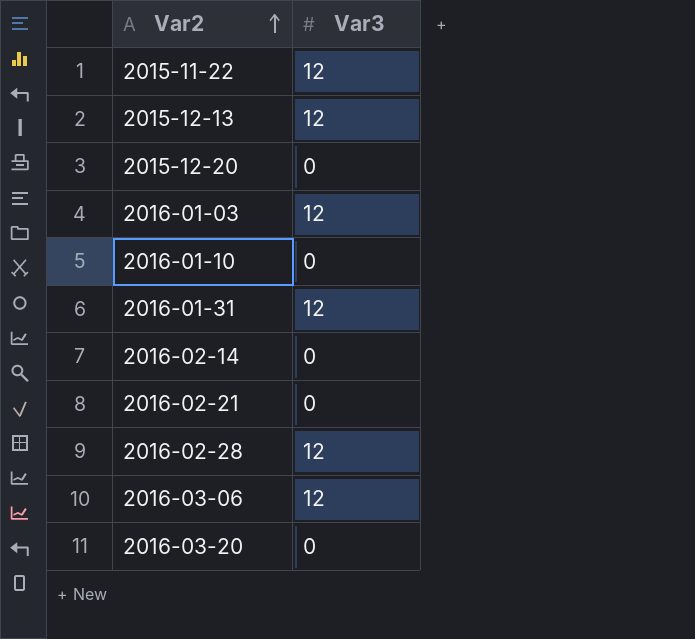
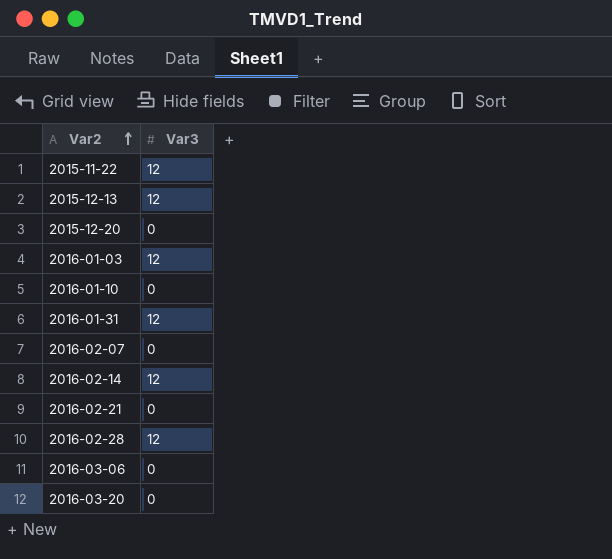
row 2016-02-07: none -> 0
2016-02-14 | Var3: 0 -> 12
2016-03-06 | Var3: 12 -> 0

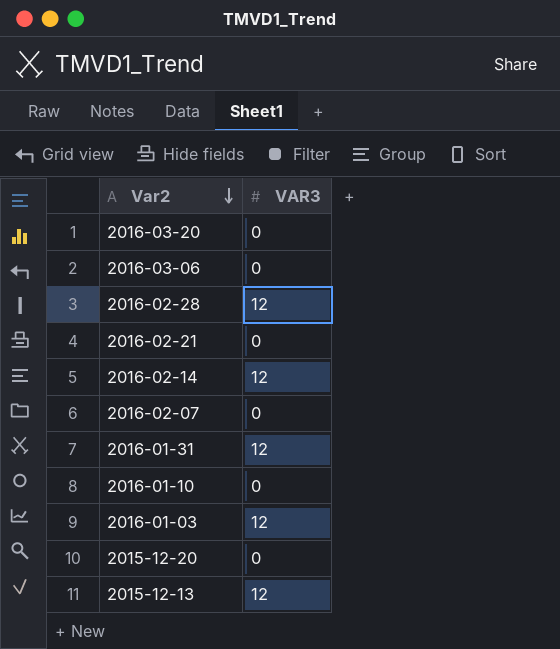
row order: Var2 ascending -> Var2 descending
column name: Var3 -> VAR3
row 2015-11-22: 12 -> none

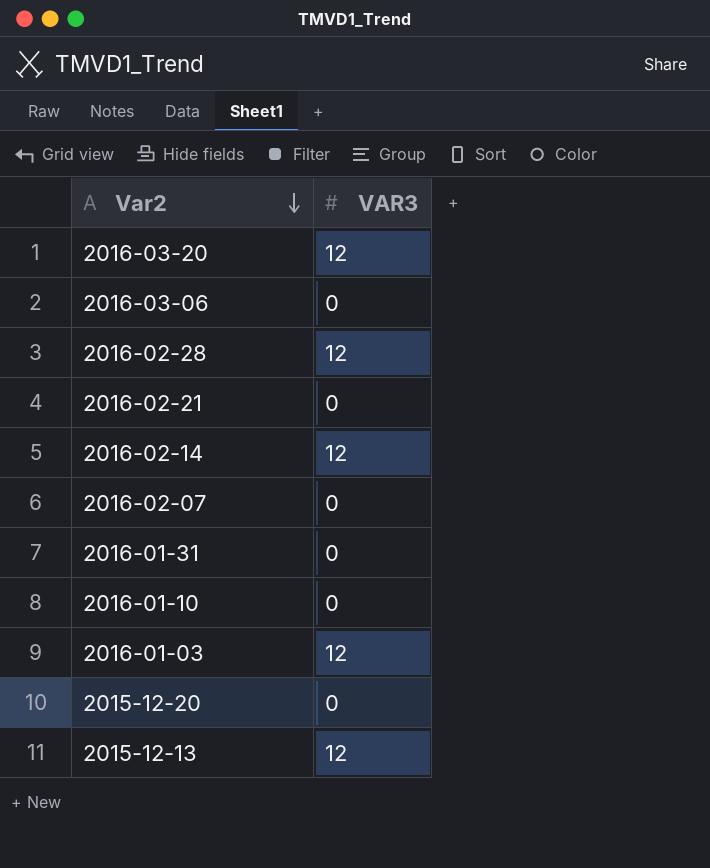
2016-03-20 | VAR3: 0 -> 12
2016-01-31 | VAR3: 12 -> 0

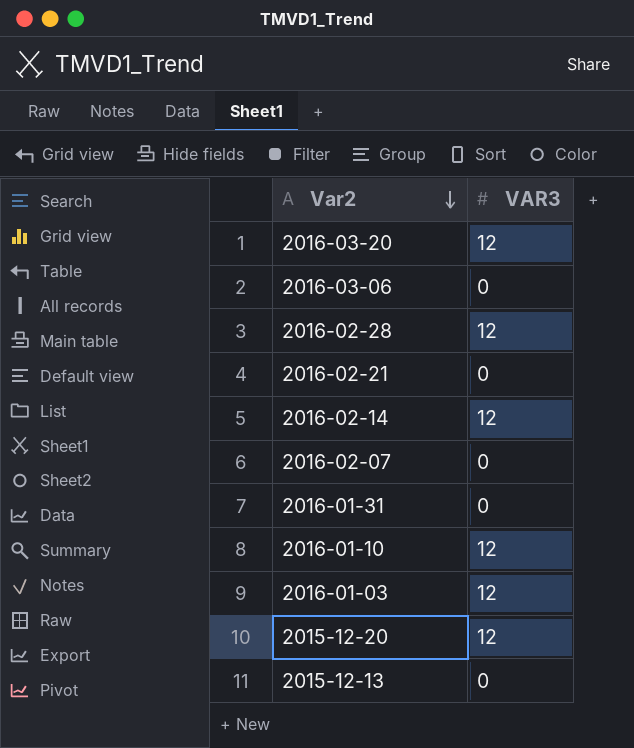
2016-01-10 | VAR3: 0 -> 12
2015-12-20 | VAR3: 0 -> 12
2015-12-13 | VAR3: 12 -> 0

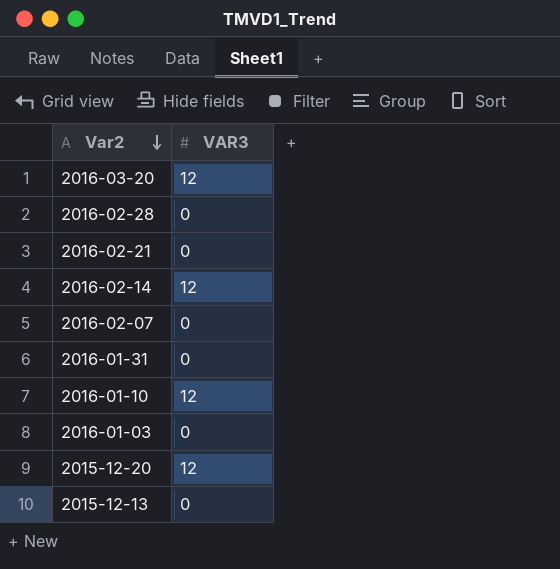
row 2016-03-06: 0 -> none
2016-02-28 | VAR3: 12 -> 0
2016-01-03 | VAR3: 12 -> 0

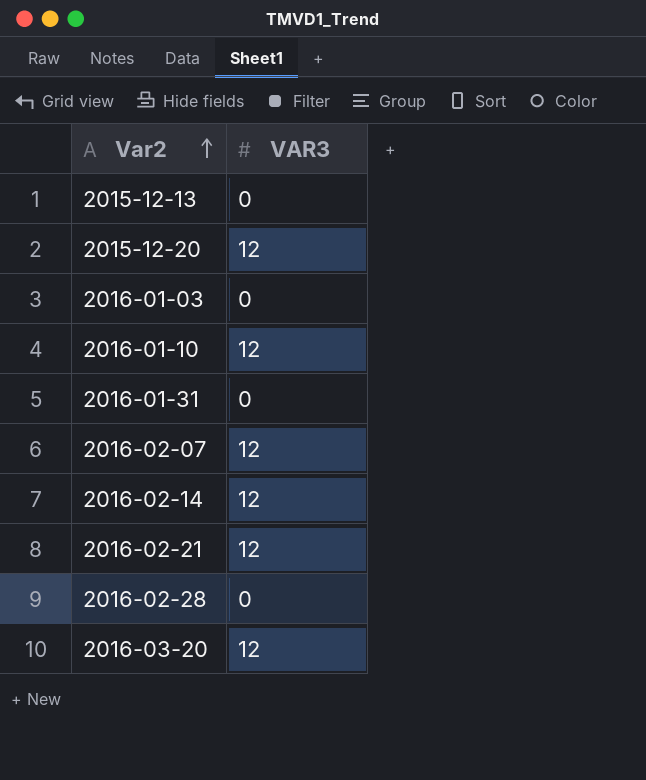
row order: Var2 descending -> Var2 ascending
2016-02-07 | VAR3: 0 -> 12
2016-02-21 | VAR3: 0 -> 12

